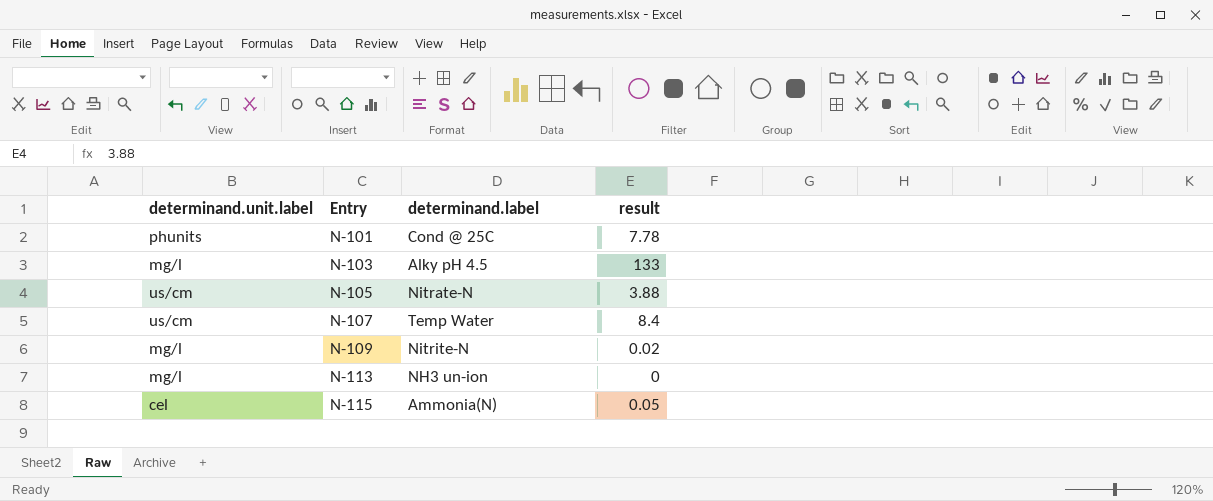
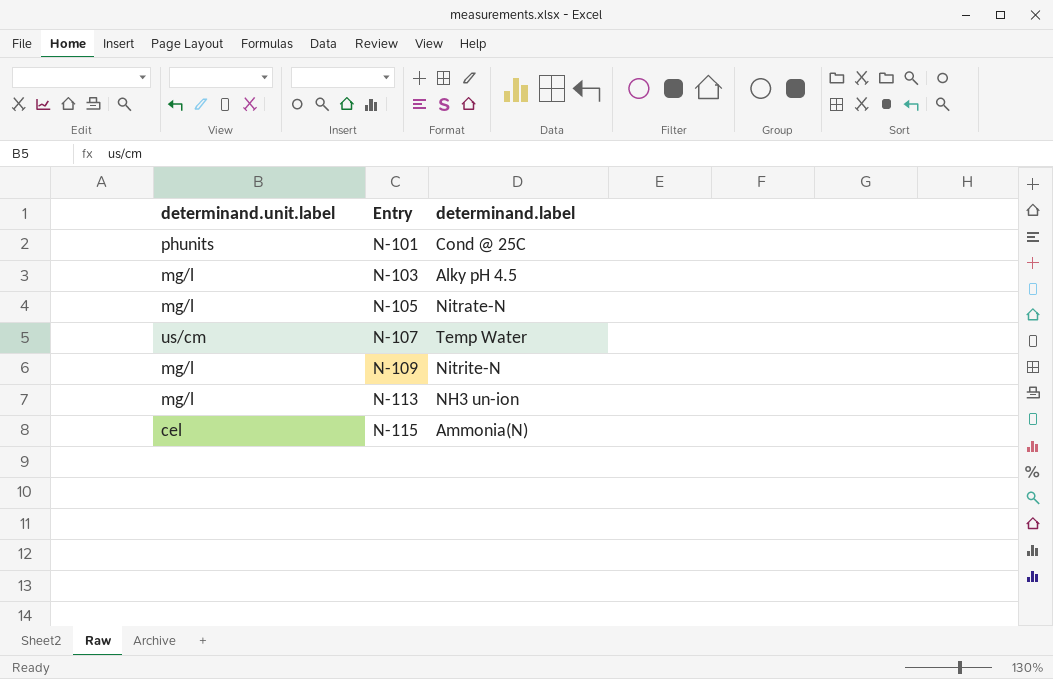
column result | position: 4 -> none
N-105 | determinand.unit.label: us/cm -> mg/l

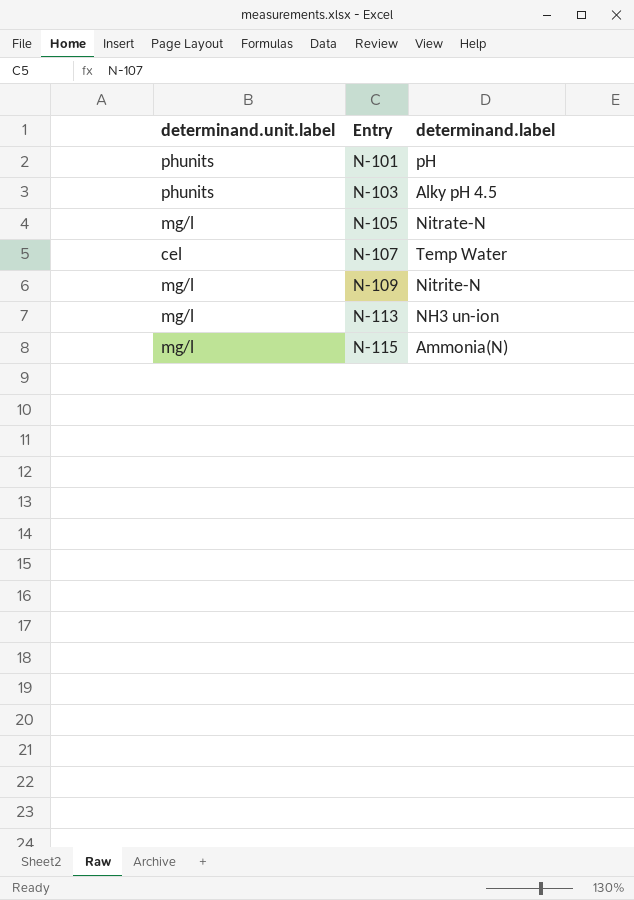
N-101 | determinand.label: Cond @ 25C -> pH
N-103 | determinand.unit.label: mg/l -> phunits
N-107 | determinand.unit.label: us/cm -> cel
N-115 | determinand.unit.label: cel -> mg/l

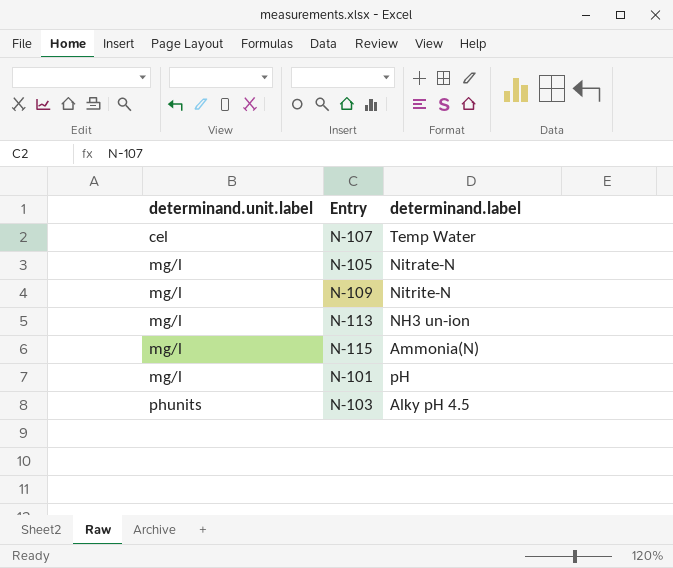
row order: Entry ascending -> determinand.unit.label ascending
N-101 | determinand.unit.label: phunits -> mg/l

